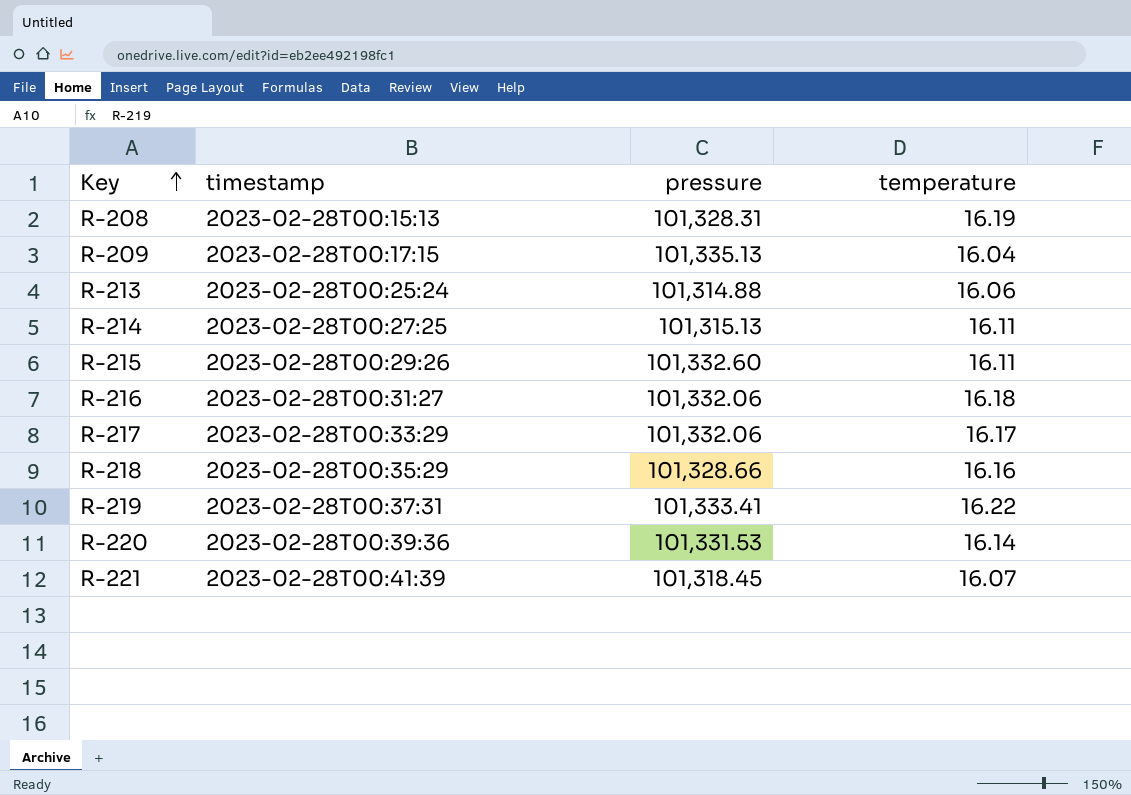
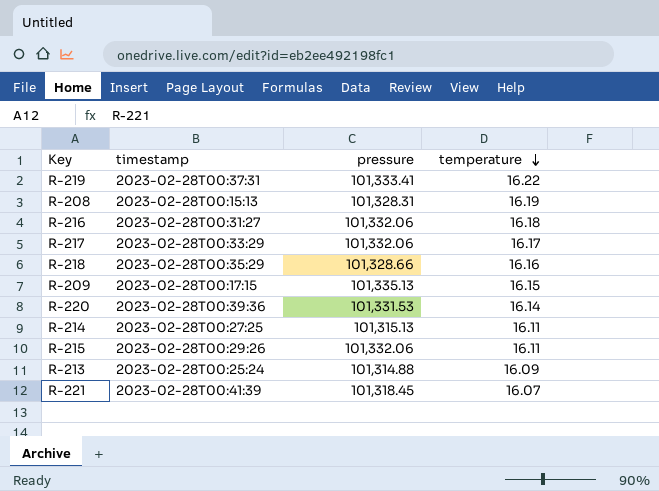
row order: Key ascending -> temperature descending
R-209 | temperature: 16.04 -> 16.15
R-215 | pressure: 101,332.60 -> 101,332.06
R-213 | temperature: 16.06 -> 16.09

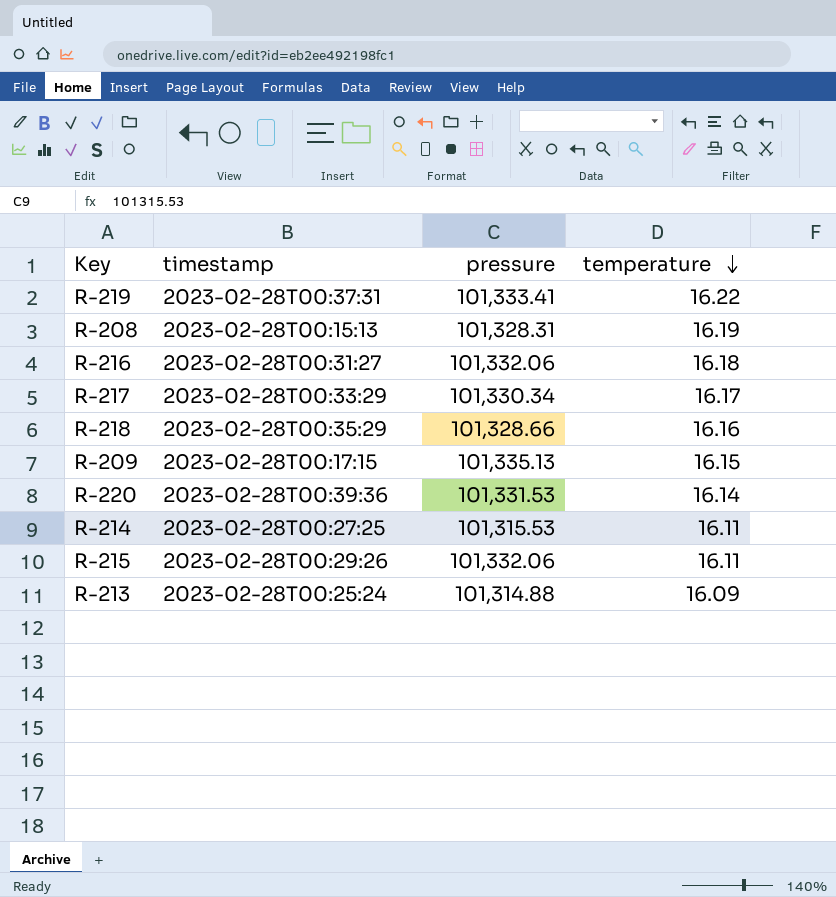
row R-221: 2023-02-28T00:41:39 | 101,318.45 | 16.07 -> none
R-217 | pressure: 101,332.06 -> 101,330.34
R-214 | pressure: 101,315.13 -> 101,315.53

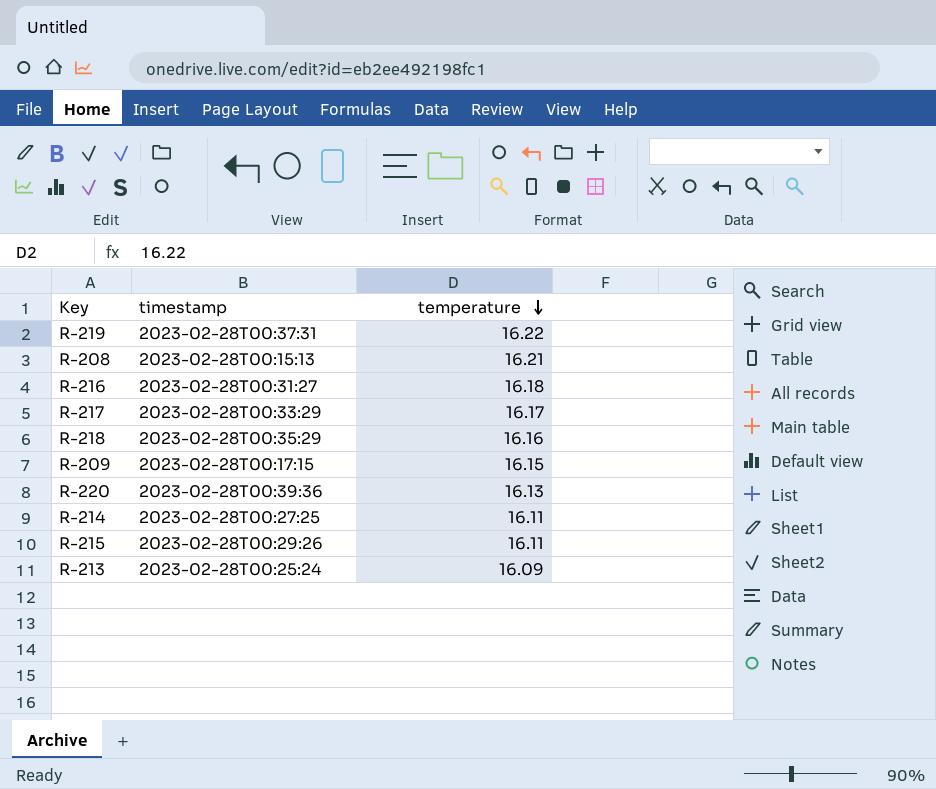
column pressure | position: 3 -> none
R-208 | temperature: 16.19 -> 16.21
R-220 | temperature: 16.14 -> 16.13

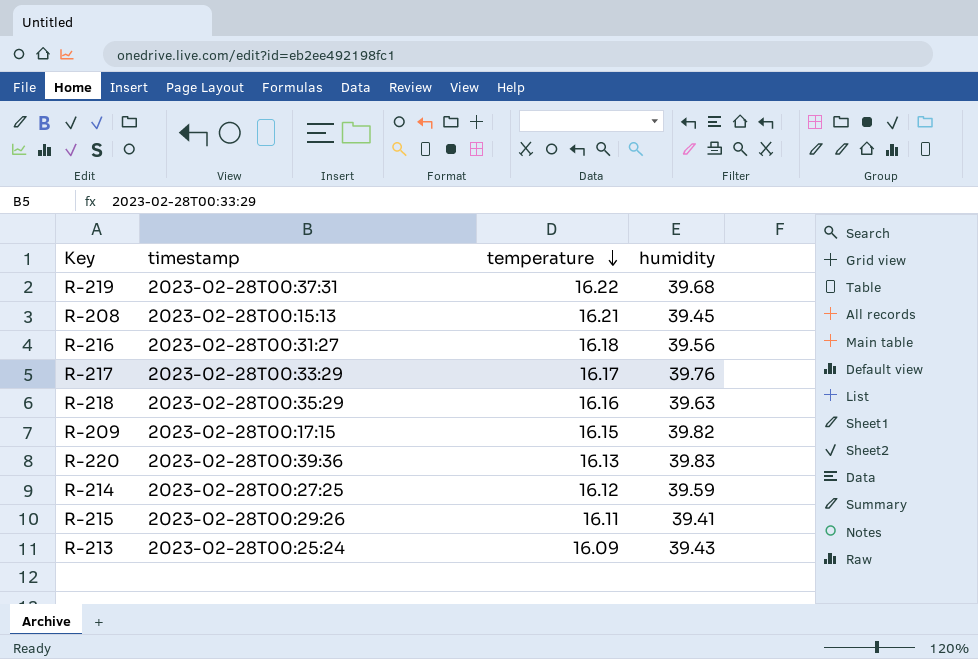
column humidity | position: none -> 4
R-214 | temperature: 16.11 -> 16.12

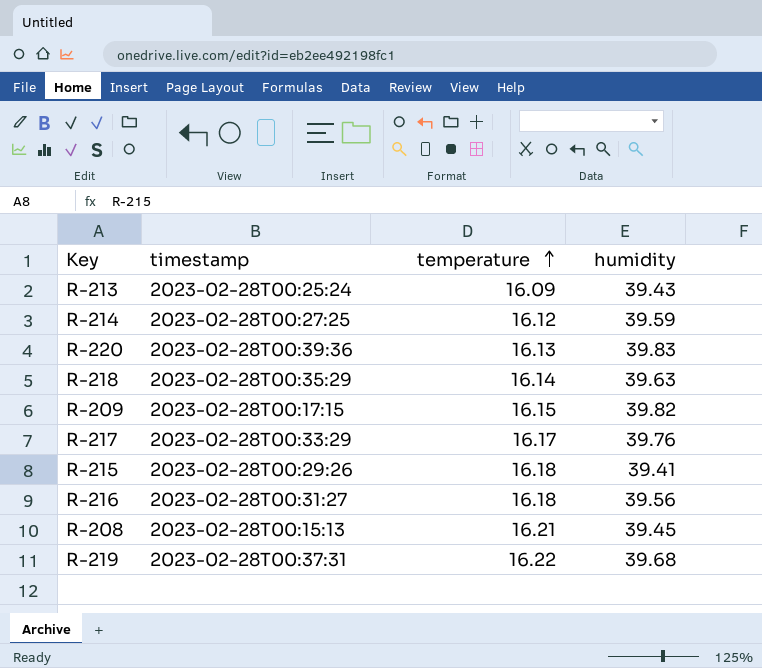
row order: temperature descending -> temperature ascending
R-218 | temperature: 16.16 -> 16.14
R-215 | temperature: 16.11 -> 16.18

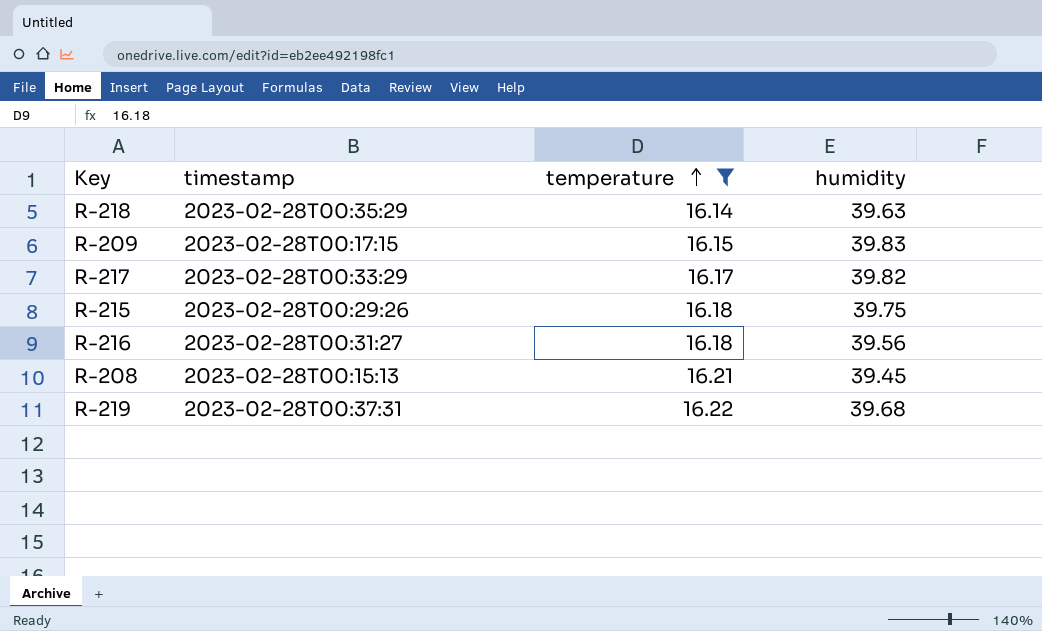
filter: none -> temperature >= 16.14
R-209 | humidity: 39.82 -> 39.83
R-217 | humidity: 39.76 -> 39.82
R-215 | humidity: 39.41 -> 39.75

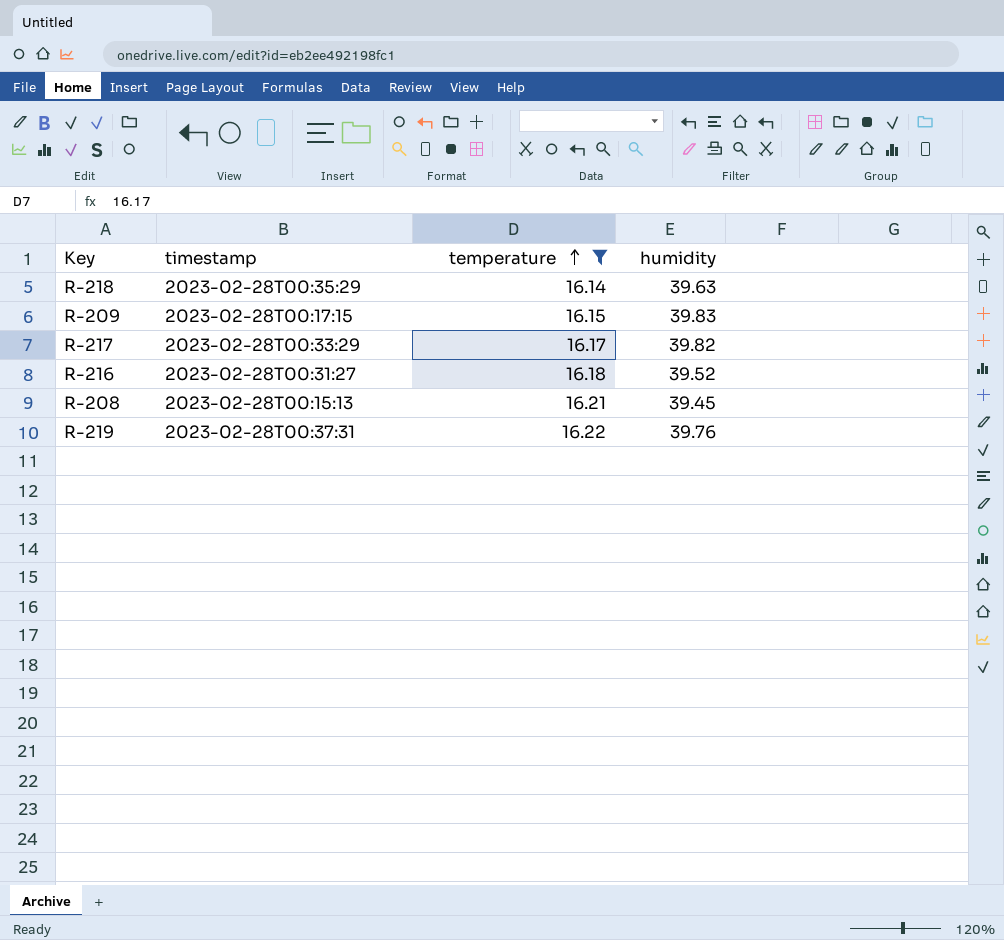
row R-215: 2023-02-28T00:29:26 | 16.18 | 39.75 -> none
R-216 | humidity: 39.56 -> 39.52
R-219 | humidity: 39.68 -> 39.76

